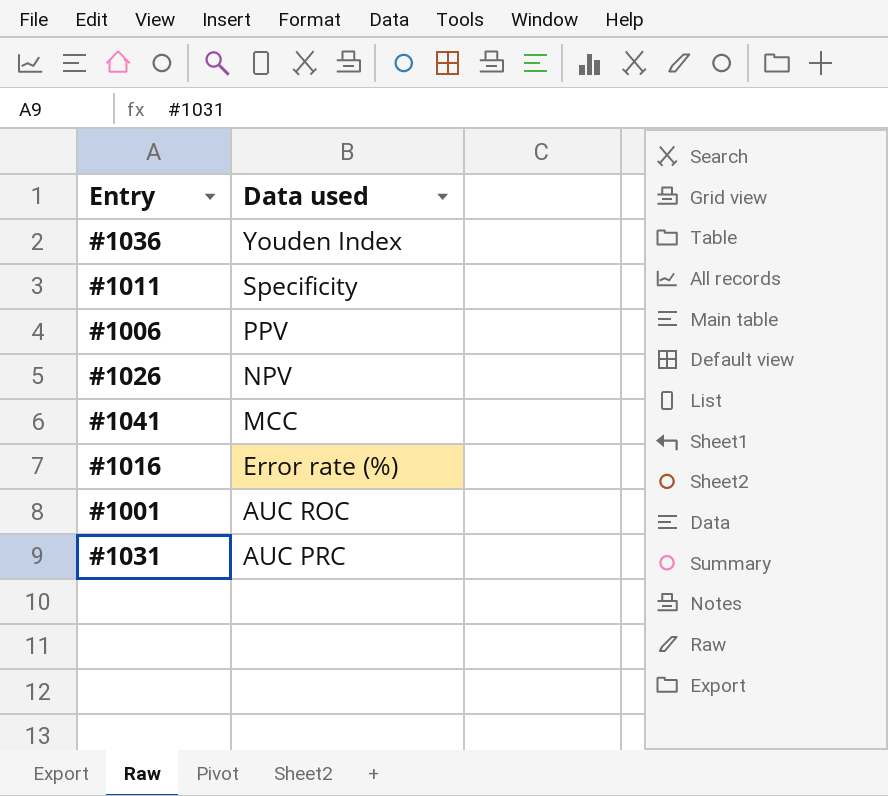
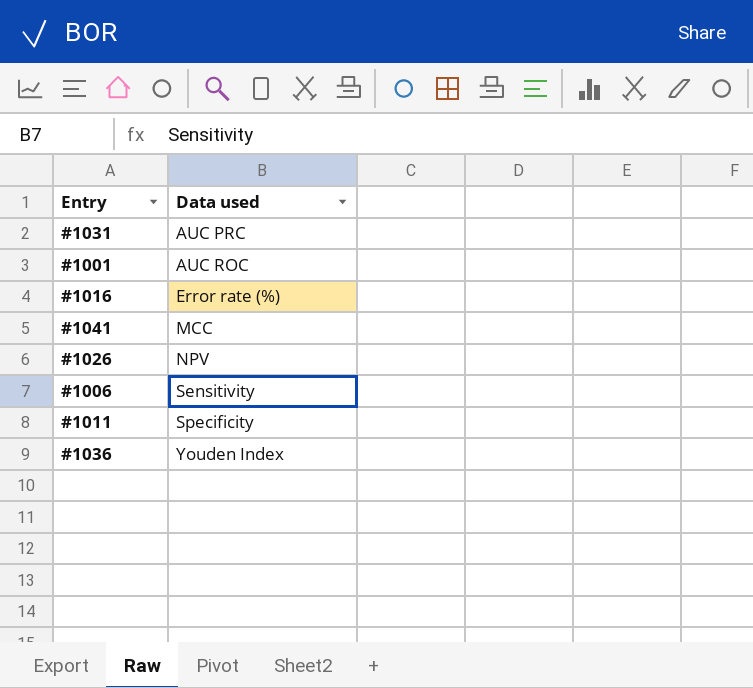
row order: Data used descending -> Data used ascending
#1006 | Data used: PPV -> Sensitivity

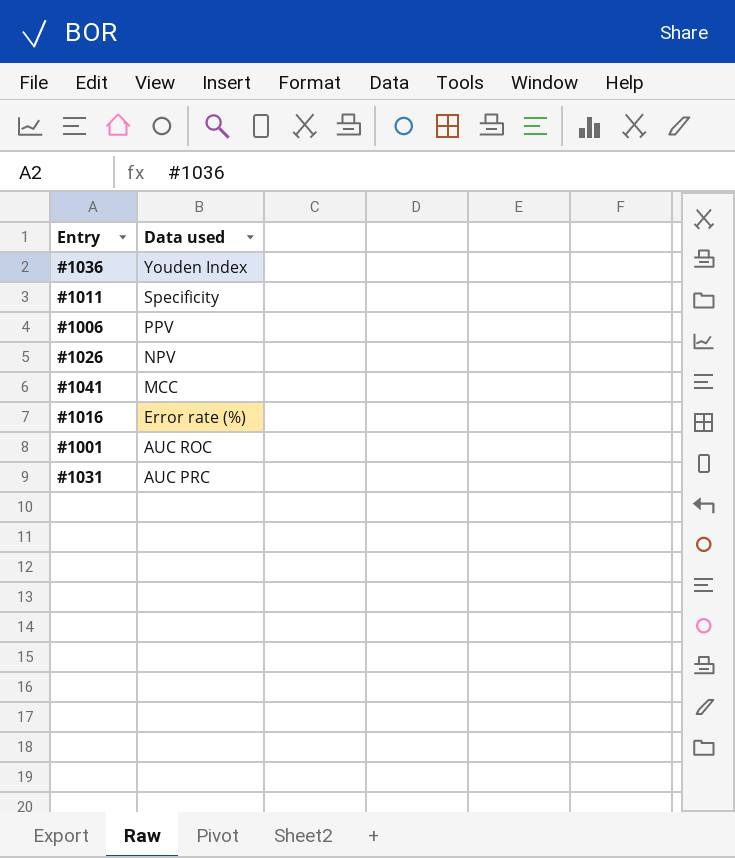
row order: Data used ascending -> Data used descending
#1006 | Data used: Sensitivity -> PPV

